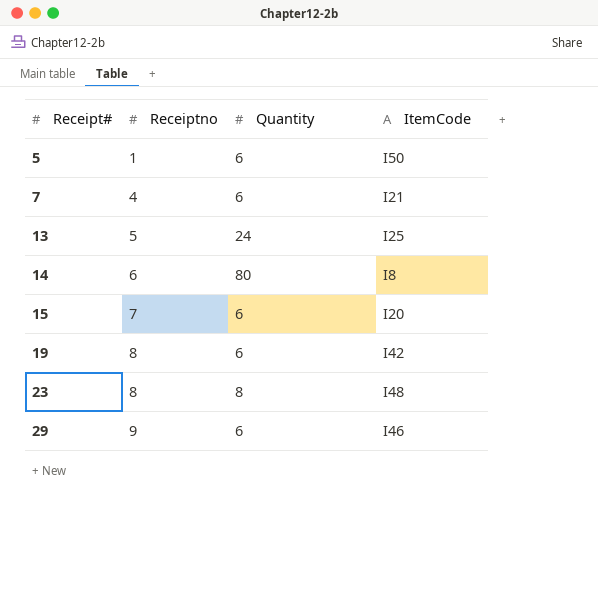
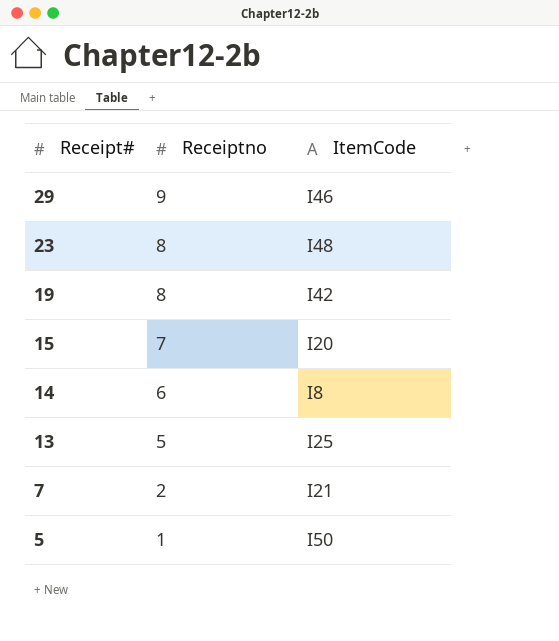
row order: Receipt# ascending -> Receipt# descending
column Quantity | position: 3 -> none
7 | Receiptno: 4 -> 2

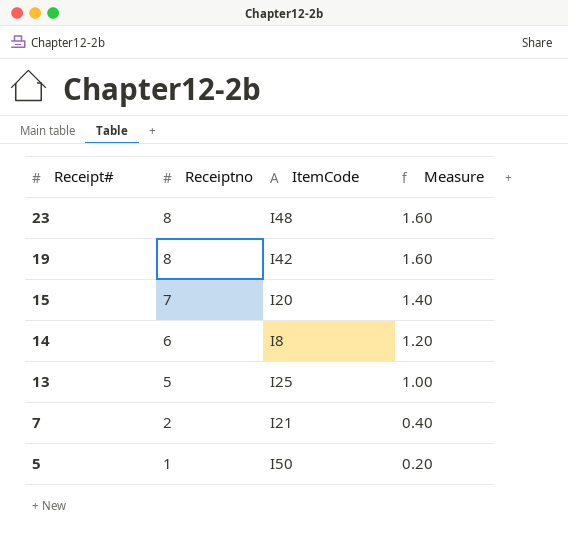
column Measure | formula: none -> [Receiptno] * 0.2
row 29: 9 | I46 -> none

